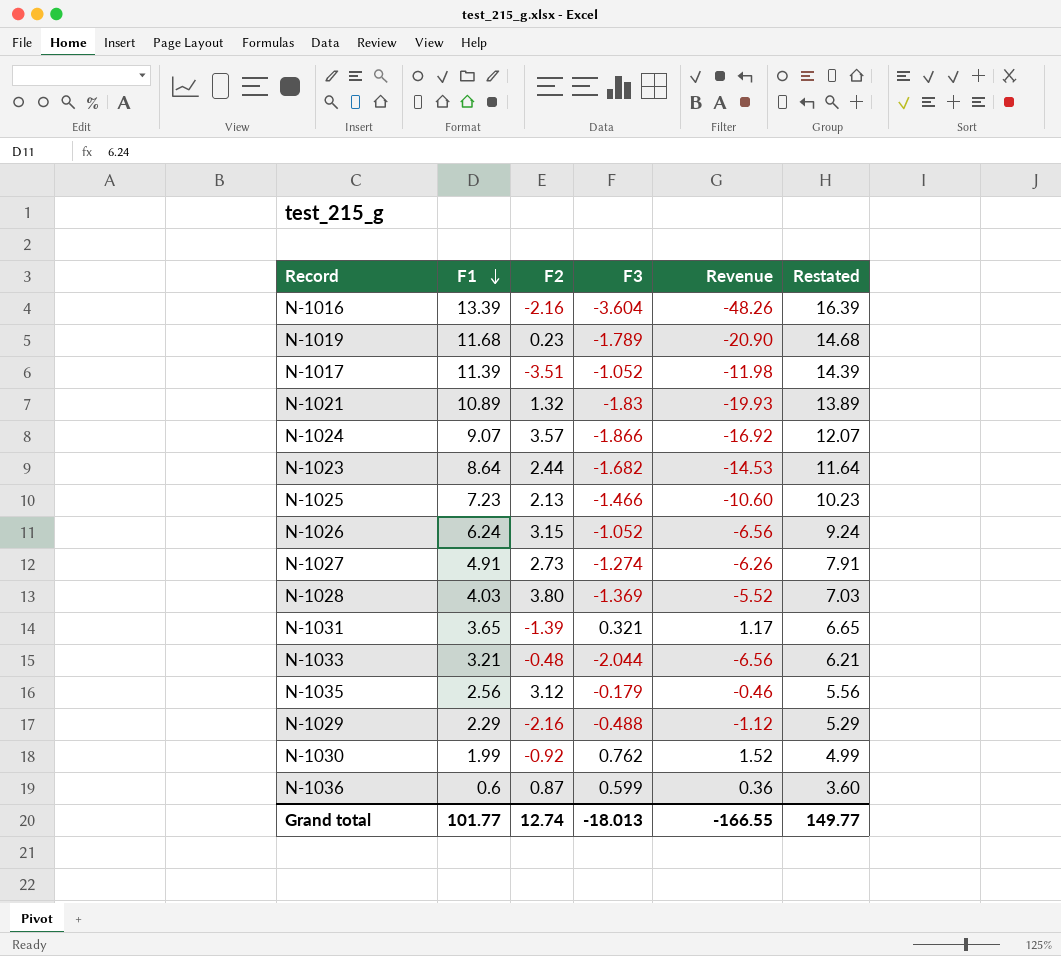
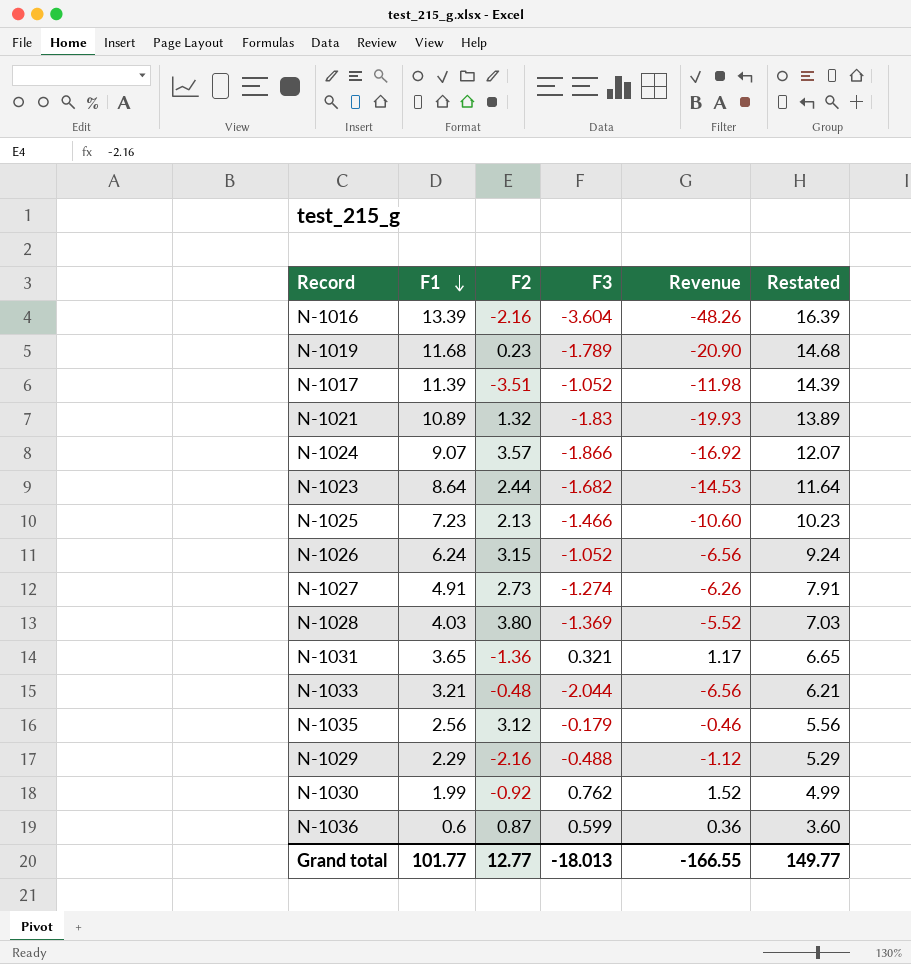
N-1031 | F2: -1.39 -> -1.36
Grand total | F2: 12.74 -> 12.77

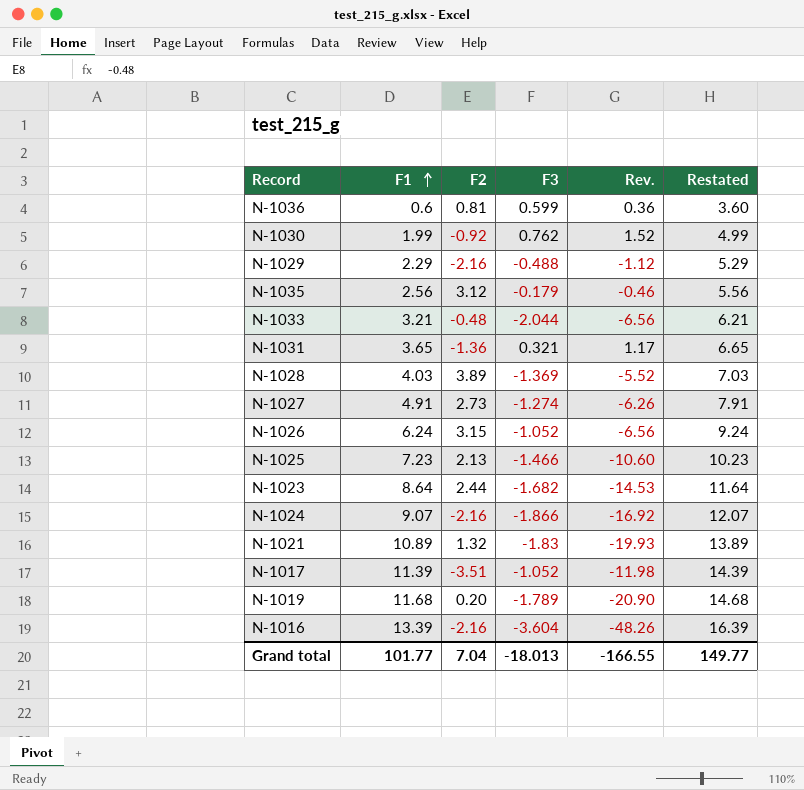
row order: F1 descending -> F1 ascending
column name: Revenue -> Rev.
N-1036 | F2: 0.87 -> 0.81
N-1028 | F2: 3.80 -> 3.89
N-1024 | F2: 3.57 -> -2.16
N-1019 | F2: 0.23 -> 0.20
Grand total | F2: 12.77 -> 7.04

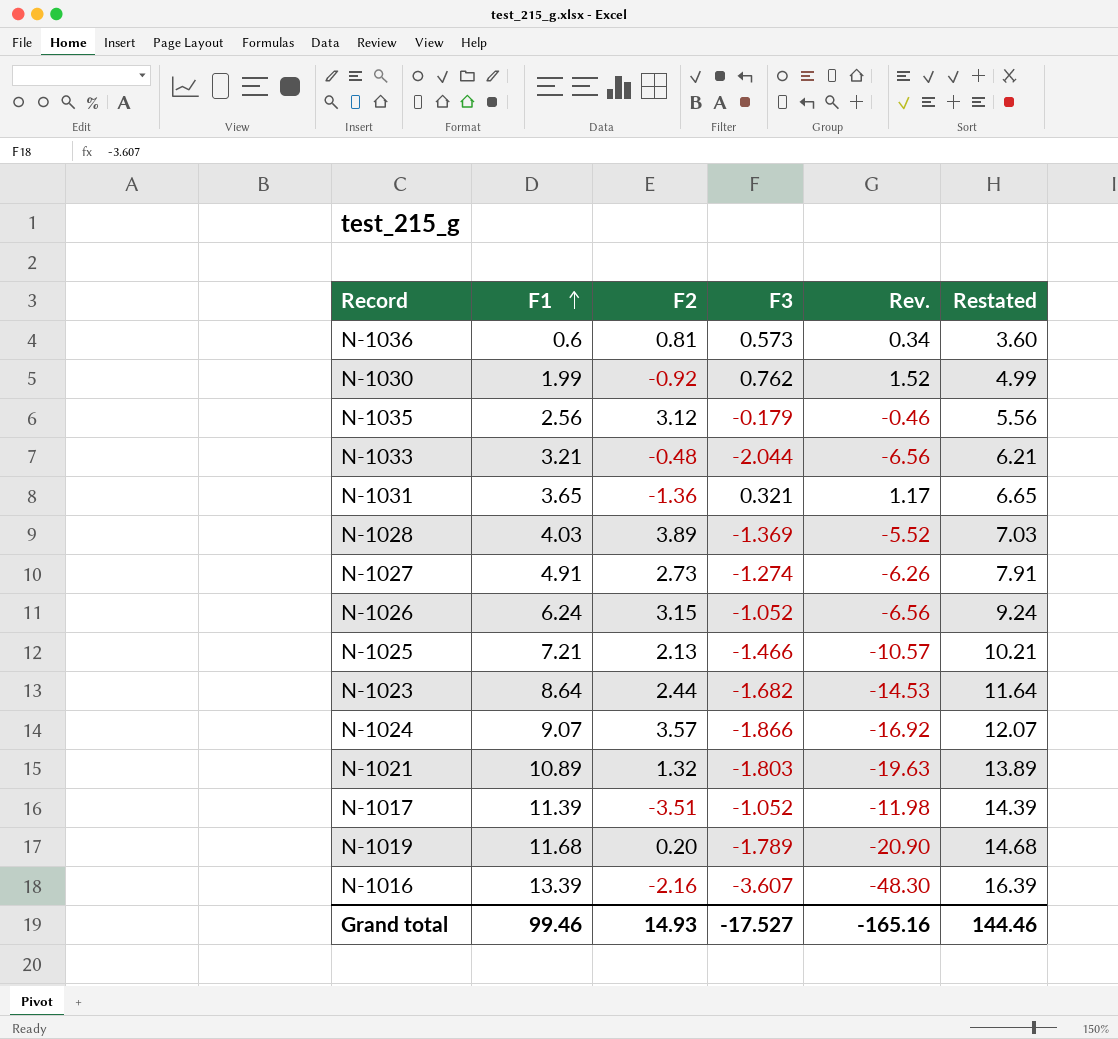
row N-1029: 2.29 | -2.16 | -0.488 | -1.12 | 5.29 -> none
N-1036 | F3: 0.599 -> 0.573
N-1036 | Rev.: 0.36 -> 0.34
N-1025 | F1: 7.23 -> 7.21
N-1025 | Rev.: -10.60 -> -10.57
N-1025 | Restated: 10.23 -> 10.21
N-1024 | F2: -2.16 -> 3.57
N-1021 | F3: -1.83 -> -1.803
N-1021 | Rev.: -19.93 -> -19.63
N-1016 | F3: -3.604 -> -3.607
N-1016 | Rev.: -48.26 -> -48.30
Grand total | F1: 101.77 -> 99.46
Grand total | F2: 7.04 -> 14.93
Grand total | F3: -18.013 -> -17.527
Grand total | Rev.: -166.55 -> -165.16
Grand total | Restated: 149.77 -> 144.46

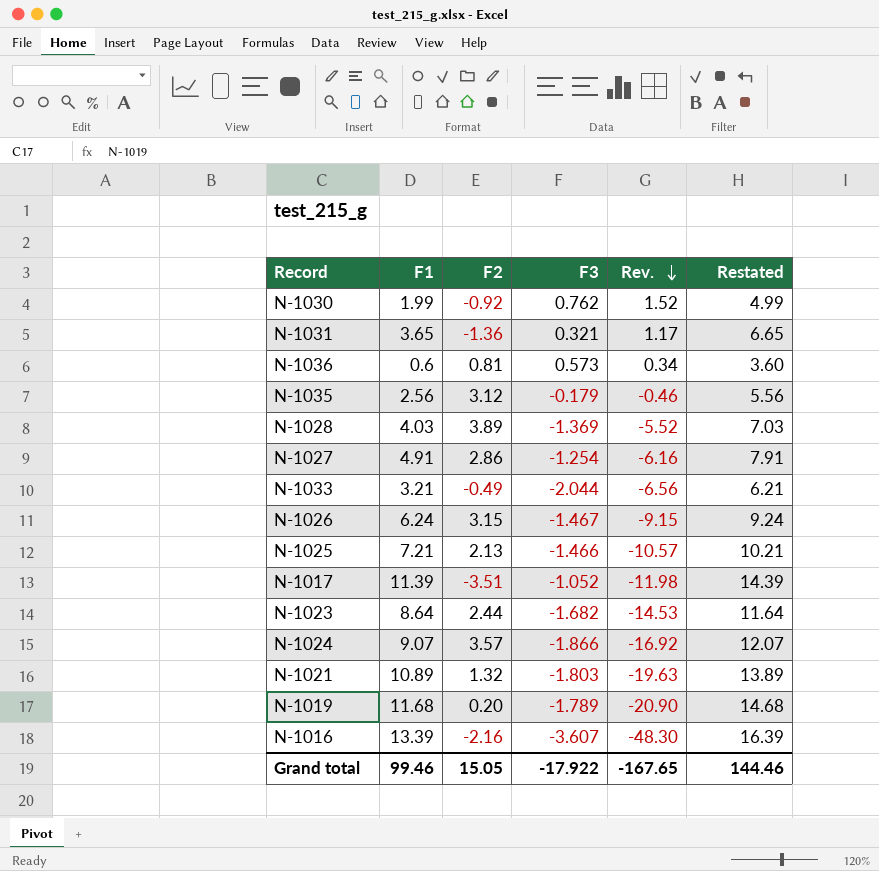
row order: F1 ascending -> Rev. descending
N-1027 | F2: 2.73 -> 2.86
N-1027 | F3: -1.274 -> -1.254
N-1027 | Rev.: -6.26 -> -6.16
N-1033 | F2: -0.48 -> -0.49
N-1026 | F3: -1.052 -> -1.467
N-1026 | Rev.: -6.56 -> -9.15
Grand total | F2: 14.93 -> 15.05
Grand total | F3: -17.527 -> -17.922
Grand total | Rev.: -165.16 -> -167.65

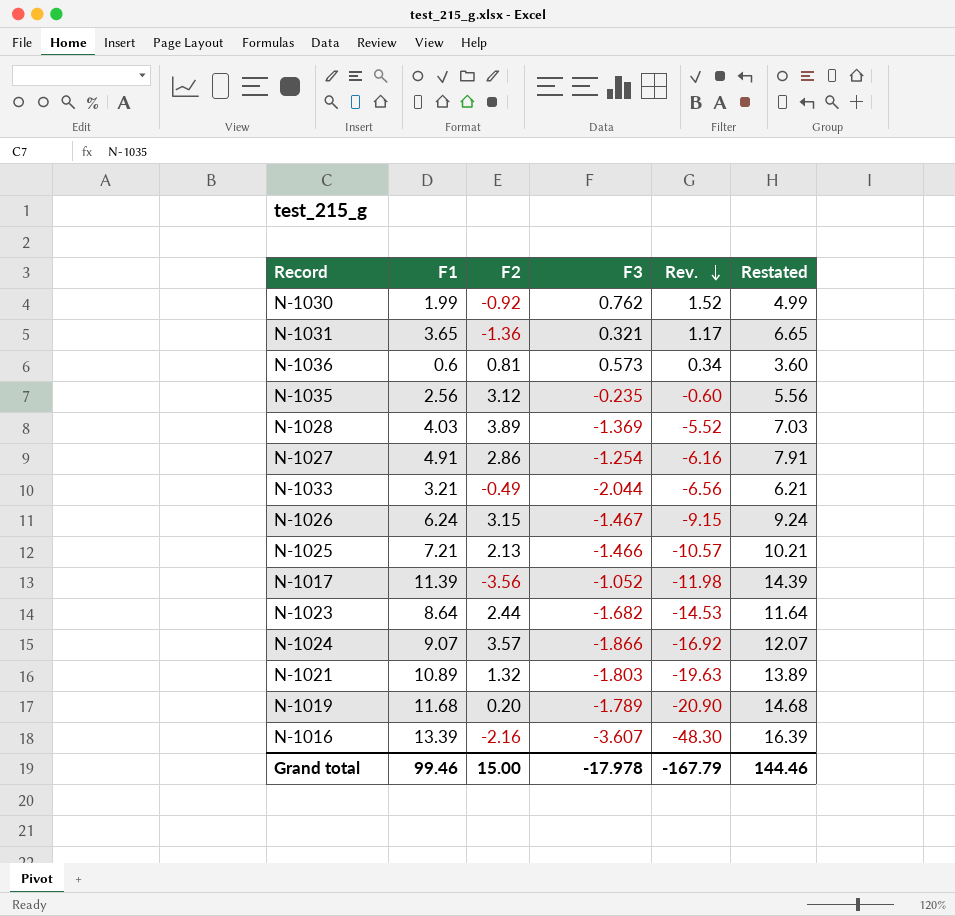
N-1035 | F3: -0.179 -> -0.235
N-1035 | Rev.: -0.46 -> -0.60
N-1017 | F2: -3.51 -> -3.56
Grand total | F2: 15.05 -> 15.00
Grand total | F3: -17.922 -> -17.978
Grand total | Rev.: -167.65 -> -167.79

